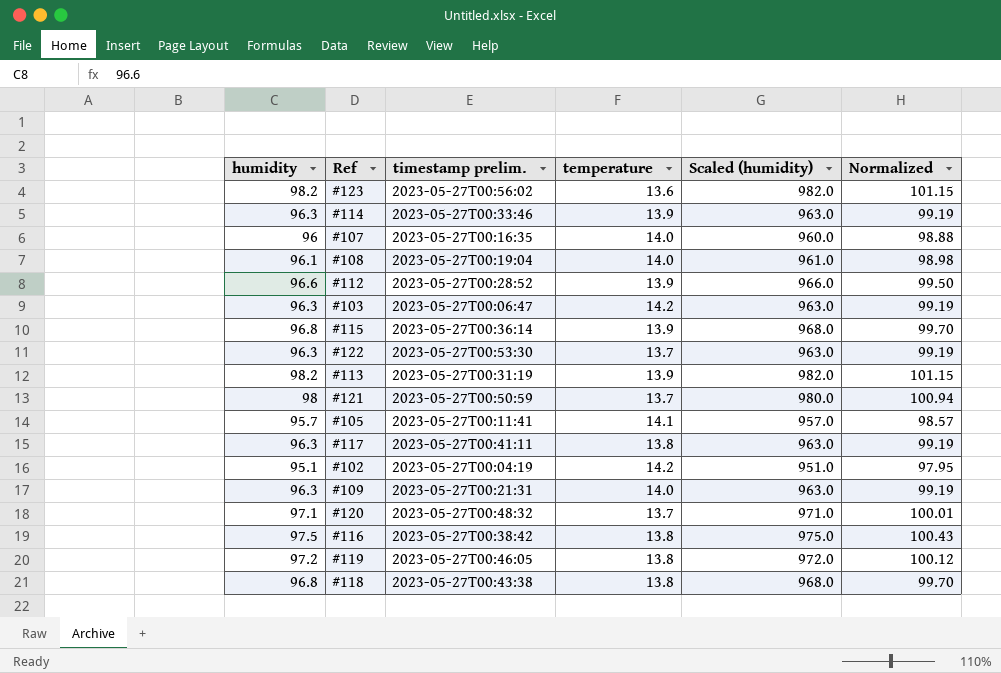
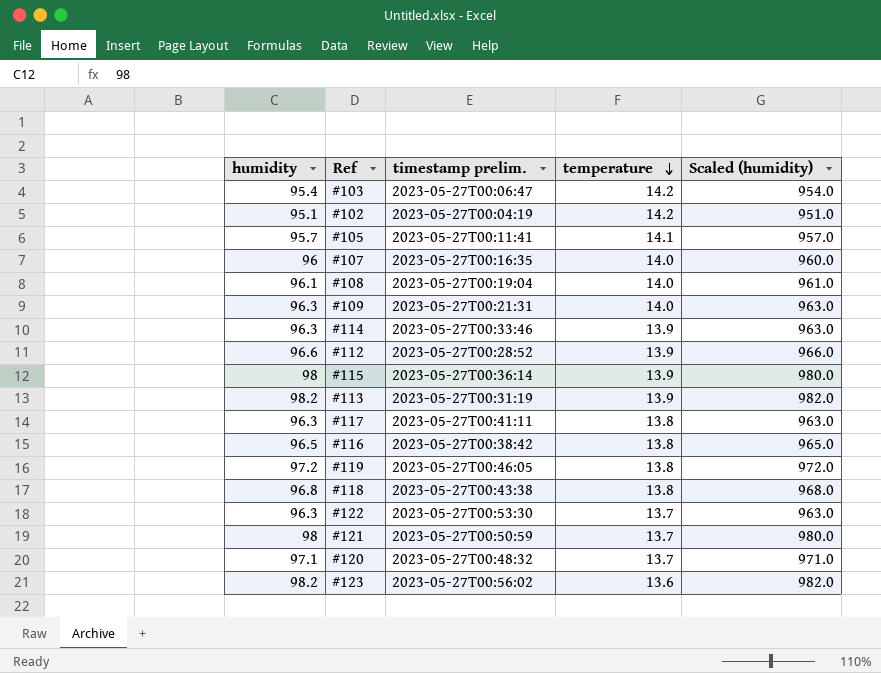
row order: none -> temperature descending
column Normalized | formula: [humidity] * 1.03 -> none
#103 | humidity: 96.3 -> 95.4
#103 | Scaled (humidity): 963.0 -> 954.0
#115 | humidity: 96.8 -> 98
#115 | Scaled (humidity): 968.0 -> 980.0
#116 | humidity: 97.5 -> 96.5
#116 | Scaled (humidity): 975.0 -> 965.0

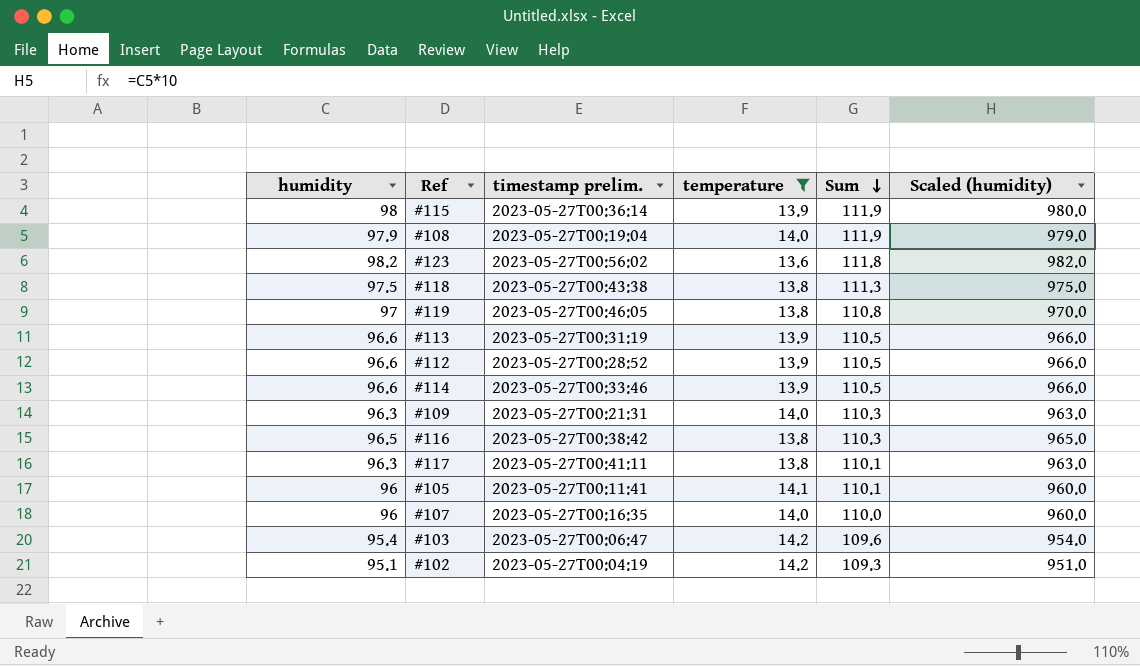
filter: none -> temperature != 13.7
row order: temperature descending -> Sum descending
column Sum | formula: none -> [humidity] + [temperature]
#108 | humidity: 96.1 -> 97.9
#108 | Scaled (humidity): 961.0 -> 979.0
#118 | humidity: 96.8 -> 97.5
#118 | Scaled (humidity): 968.0 -> 975.0
#119 | humidity: 97.2 -> 97
#119 | Scaled (humidity): 972.0 -> 970.0
#113 | humidity: 98.2 -> 96.6
#113 | Scaled (humidity): 982.0 -> 966.0
#114 | humidity: 96.3 -> 96.6
#114 | Scaled (humidity): 963.0 -> 966.0
#105 | humidity: 95.7 -> 96
#105 | Scaled (humidity): 957.0 -> 960.0

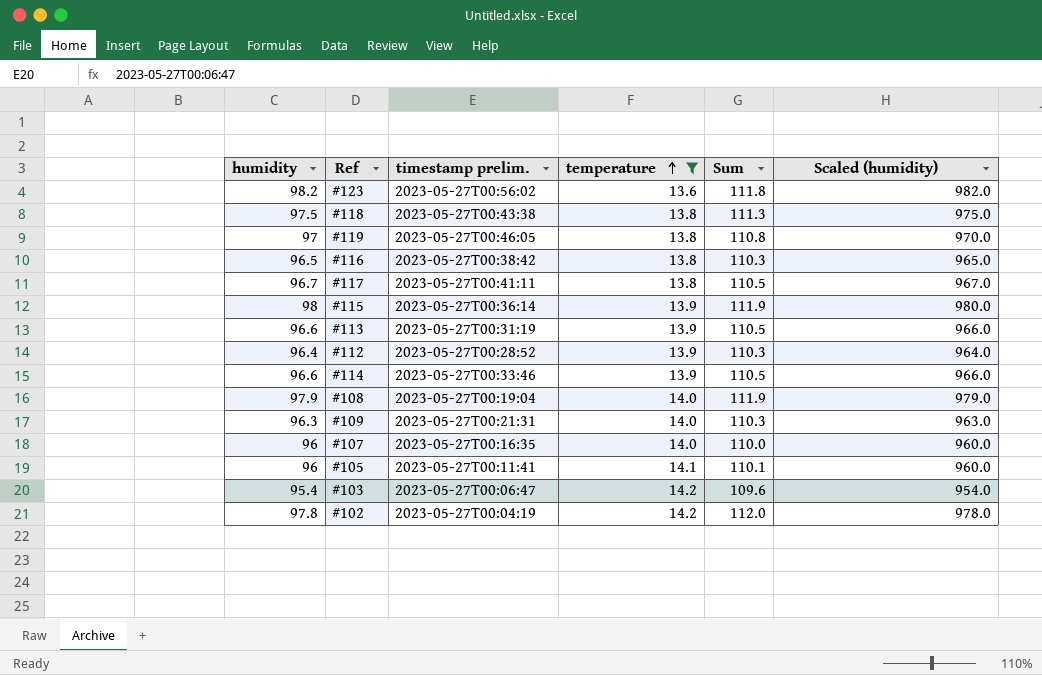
row order: Sum descending -> temperature ascending
#117 | humidity: 96.3 -> 96.7
#117 | Sum: 110.1 -> 110.5
#117 | Scaled (humidity): 963.0 -> 967.0
#112 | humidity: 96.6 -> 96.4
#112 | Sum: 110.5 -> 110.3
#112 | Scaled (humidity): 966.0 -> 964.0
#102 | humidity: 95.1 -> 97.8
#102 | Sum: 109.3 -> 112.0
#102 | Scaled (humidity): 951.0 -> 978.0

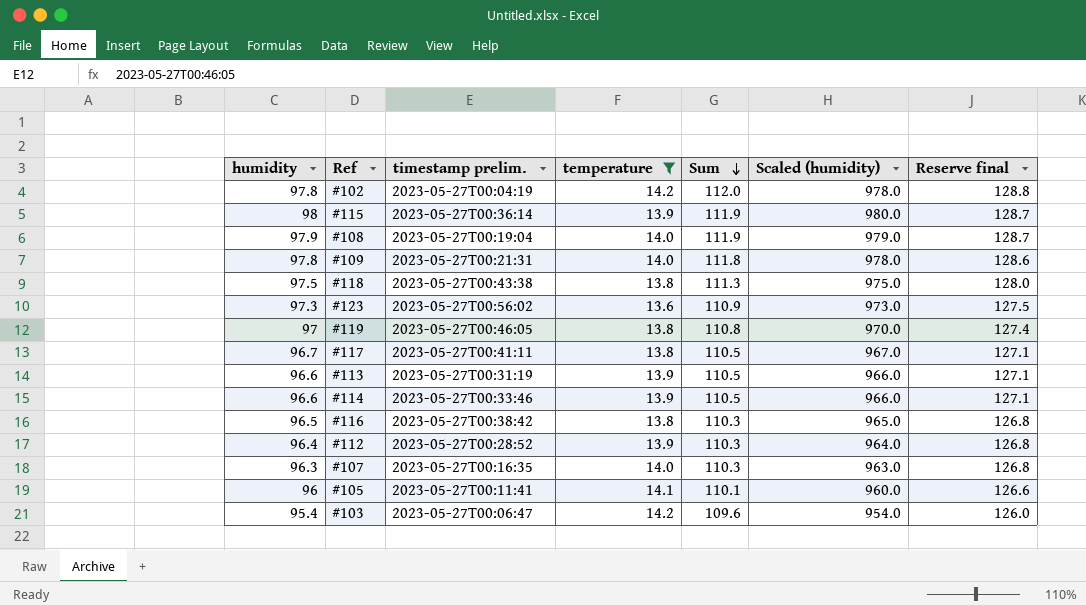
row order: temperature ascending -> Sum descending
column Reserve final | formula: none -> [Sum] * 1.15
#109 | humidity: 96.3 -> 97.8
#109 | Sum: 110.3 -> 111.8
#109 | Scaled (humidity): 963.0 -> 978.0
#123 | humidity: 98.2 -> 97.3
#123 | Sum: 111.8 -> 110.9
#123 | Scaled (humidity): 982.0 -> 973.0
#107 | humidity: 96 -> 96.3
#107 | Sum: 110.0 -> 110.3
#107 | Scaled (humidity): 960.0 -> 963.0

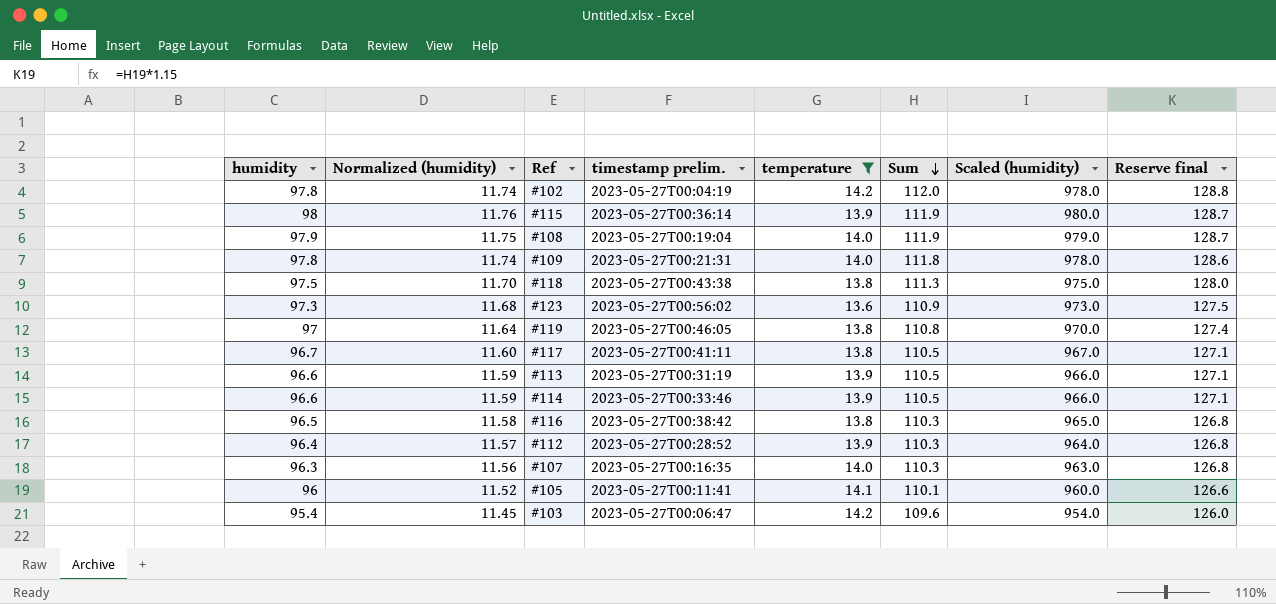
column Normalized (humidity) | formula: none -> [humidity] * 0.12

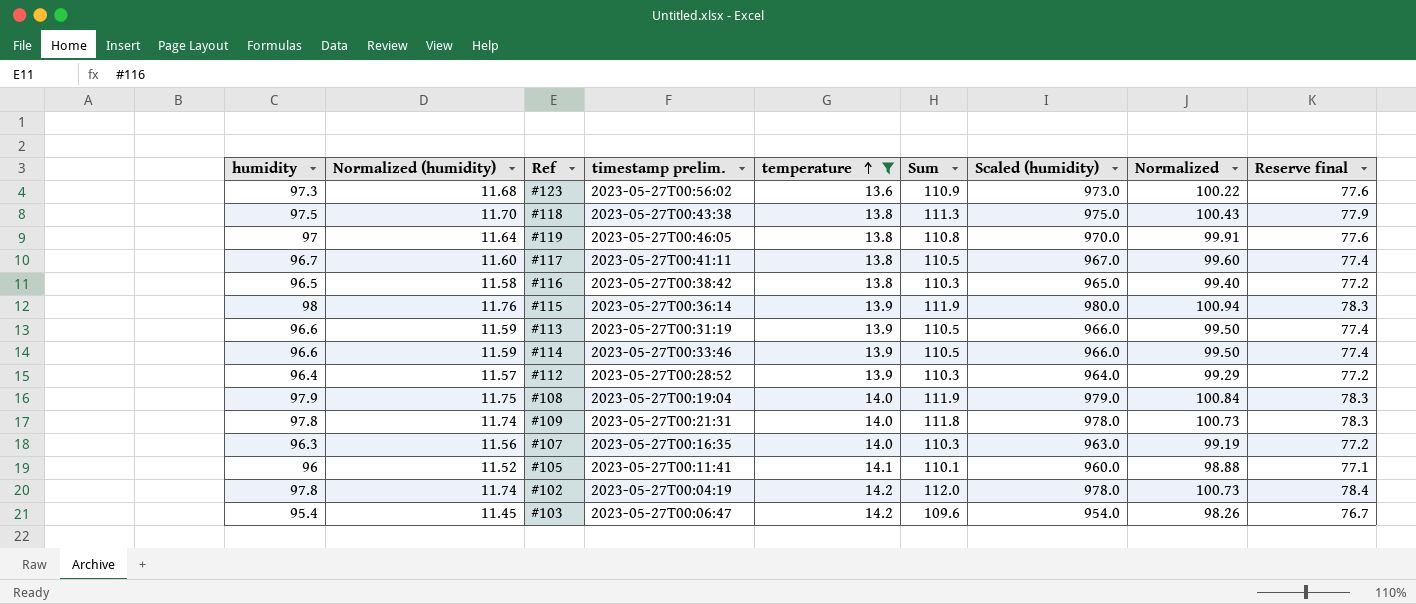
row order: Sum descending -> temperature ascending
column Normalized | formula: none -> [humidity] * 1.03
column Reserve final | formula: [Sum] * 1.15 -> [Sum] * 0.7

